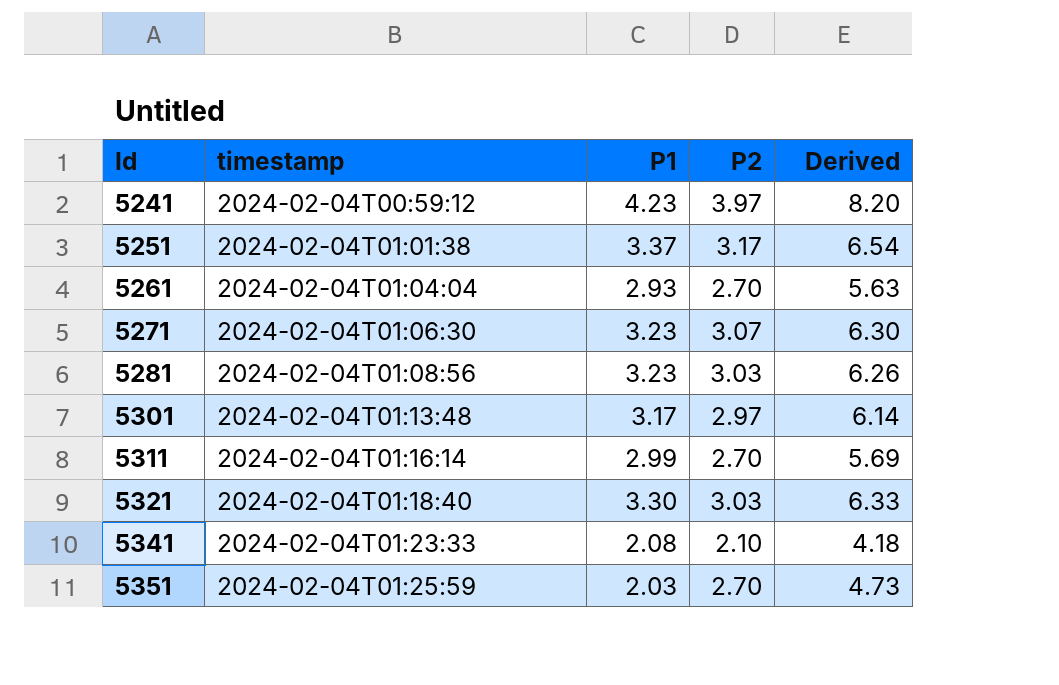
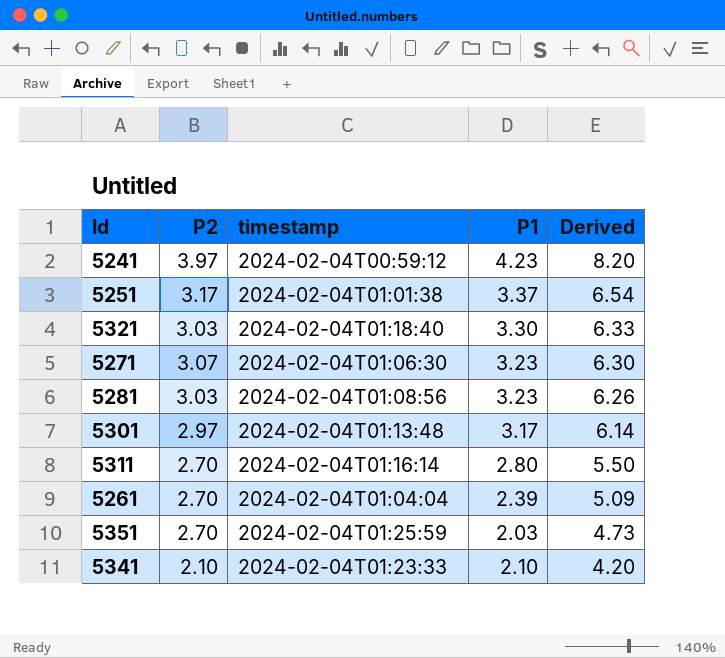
row order: Id ascending -> Derived descending
column P2 | position: 4 -> 2
5311 | P1: 2.99 -> 2.80
5311 | Derived: 5.69 -> 5.50
5261 | P1: 2.93 -> 2.39
5261 | Derived: 5.63 -> 5.09
5341 | P1: 2.08 -> 2.10
5341 | Derived: 4.18 -> 4.20

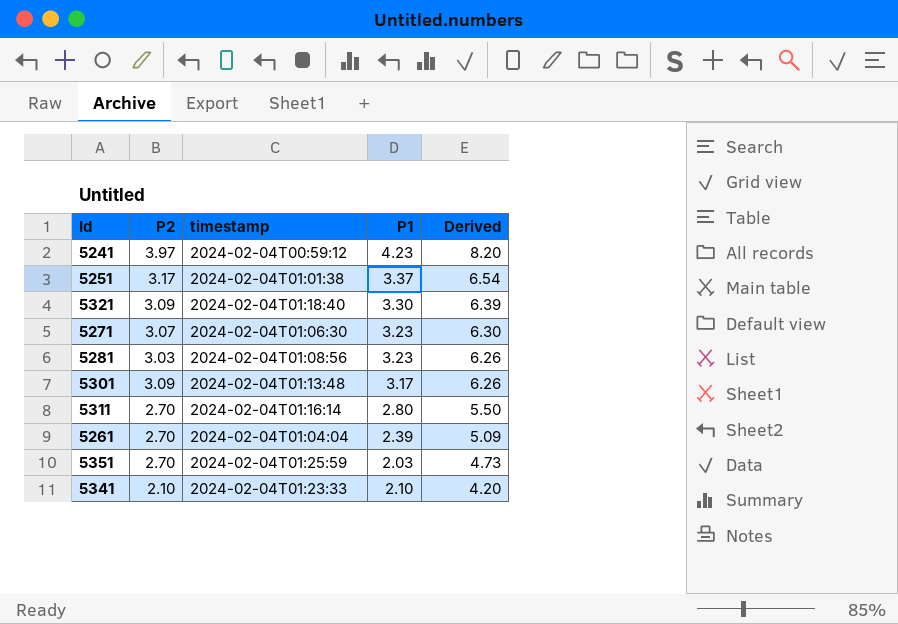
5321 | P2: 3.03 -> 3.09
5321 | Derived: 6.33 -> 6.39
5301 | P2: 2.97 -> 3.09
5301 | Derived: 6.14 -> 6.26

